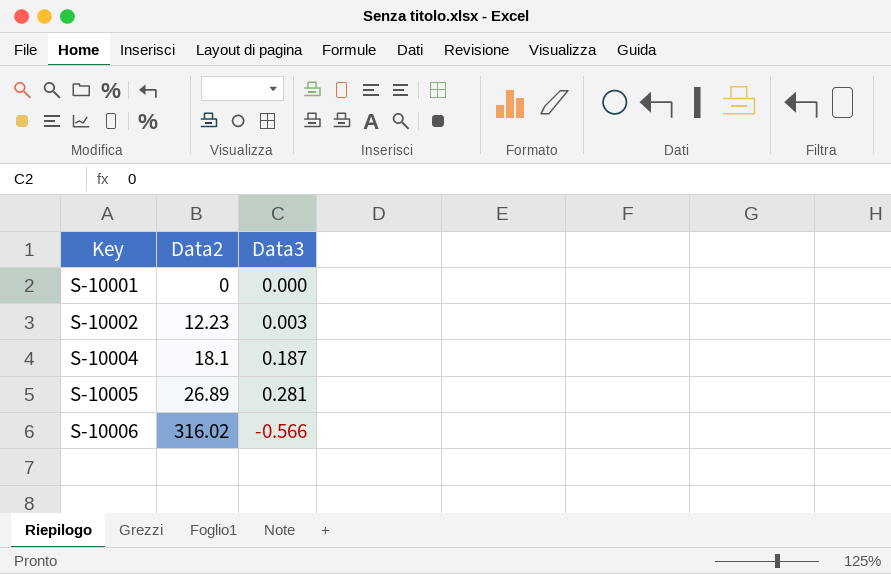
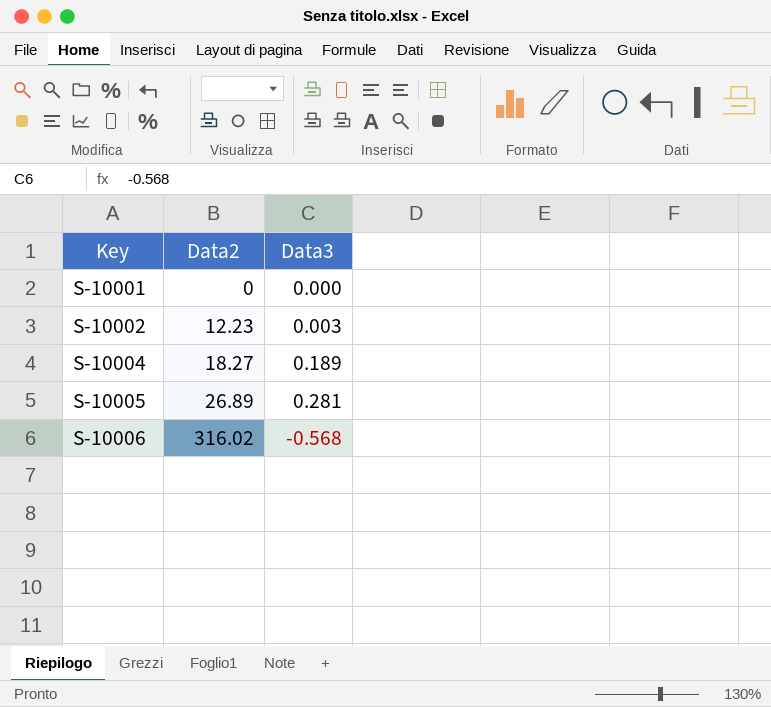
S-10004 | Data2: 18.1 -> 18.27
S-10004 | Data3: 0.187 -> 0.189
S-10006 | Data3: -0.566 -> -0.568

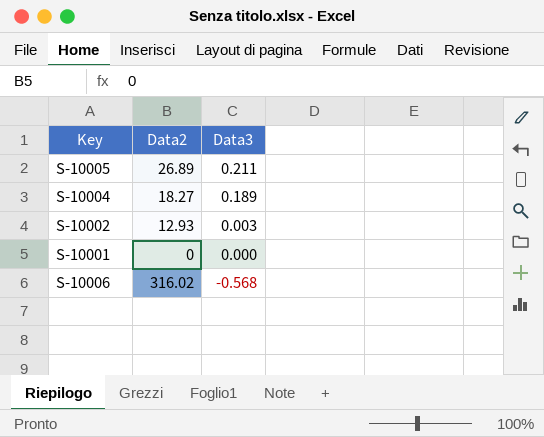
row order: Key ascending -> Data3 descending
S-10005 | Data3: 0.281 -> 0.211
S-10002 | Data2: 12.23 -> 12.93

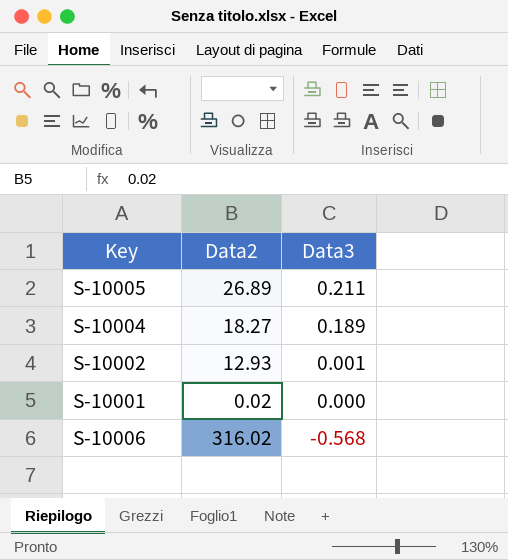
S-10002 | Data3: 0.003 -> 0.001
S-10001 | Data2: 0 -> 0.02

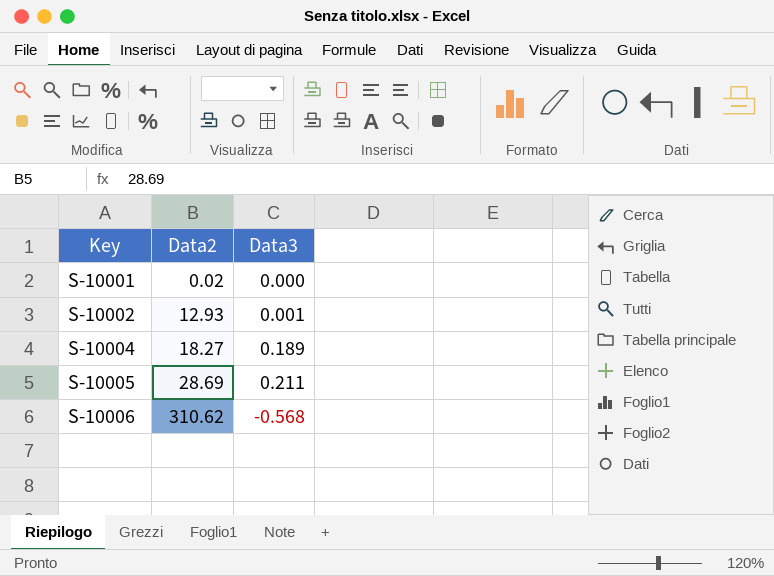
row order: Data3 descending -> Key ascending
S-10005 | Data2: 26.89 -> 28.69
S-10006 | Data2: 316.02 -> 310.62

